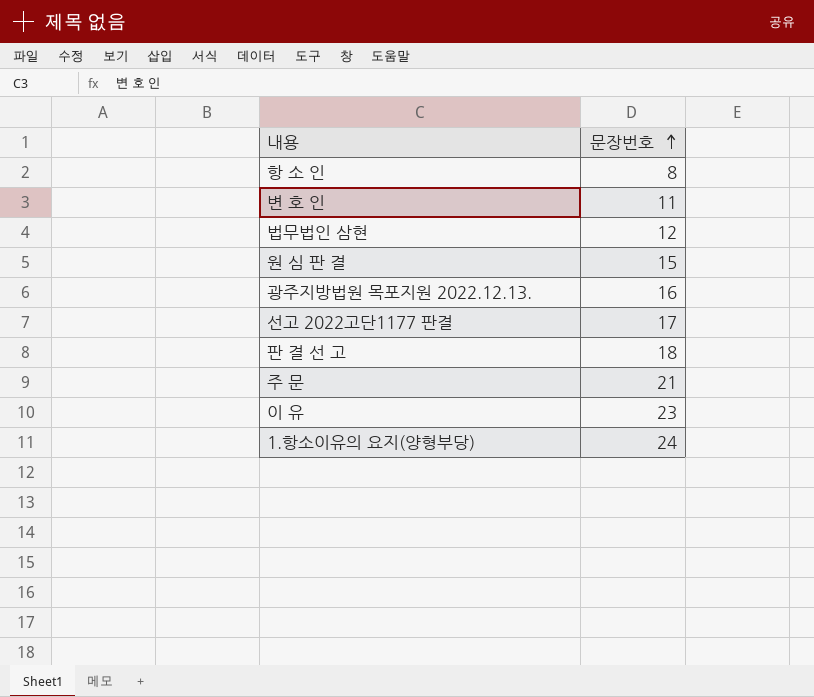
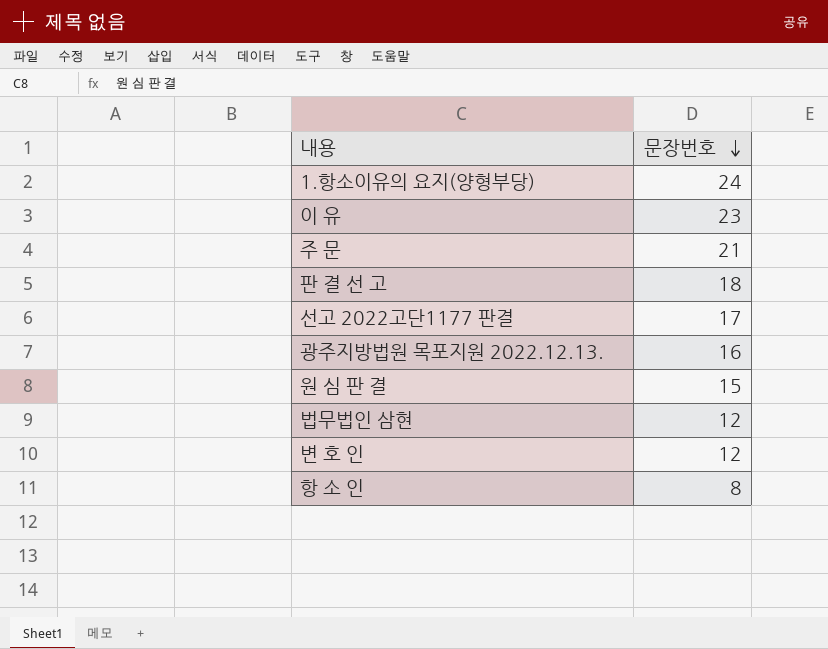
row order: 문장번호 ascending -> 문장번호 descending
변 호 인 | 문장번호: 11 -> 12

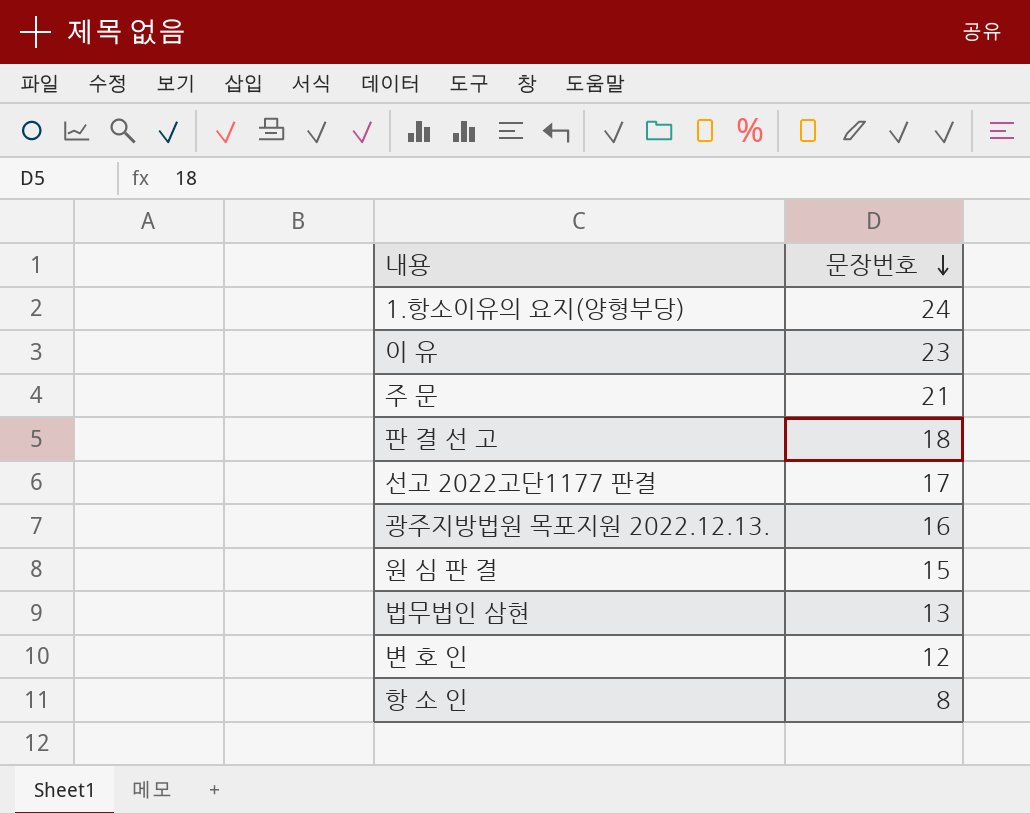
법무법인 삼현 | 문장번호: 12 -> 13

